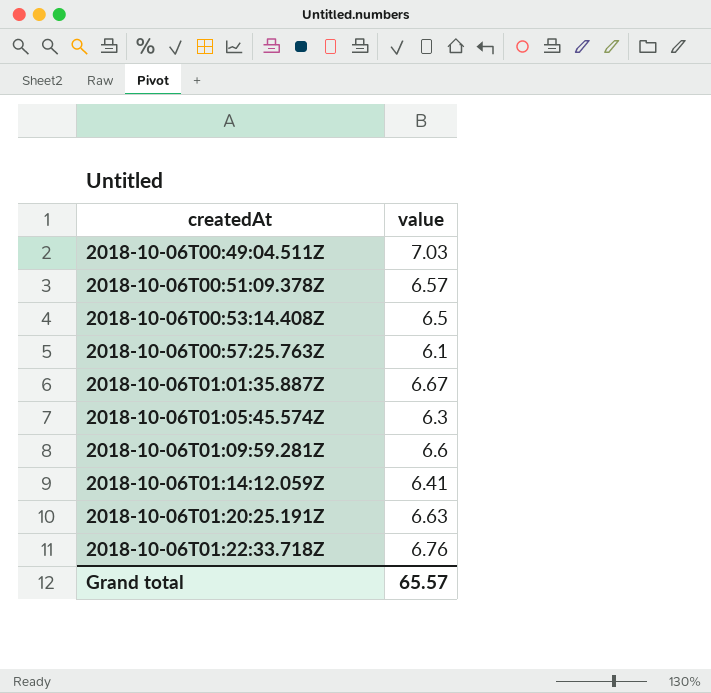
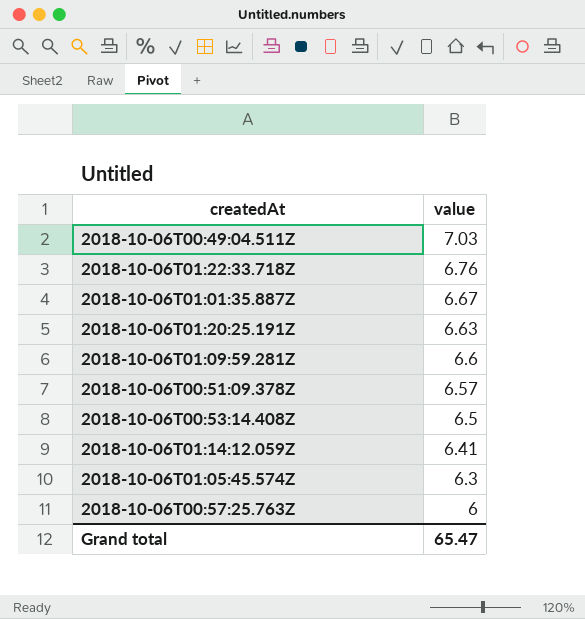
row order: createdAt ascending -> value descending
2018-10-06T00:57:25.763Z | value: 6.1 -> 6
Grand total | value: 65.57 -> 65.47

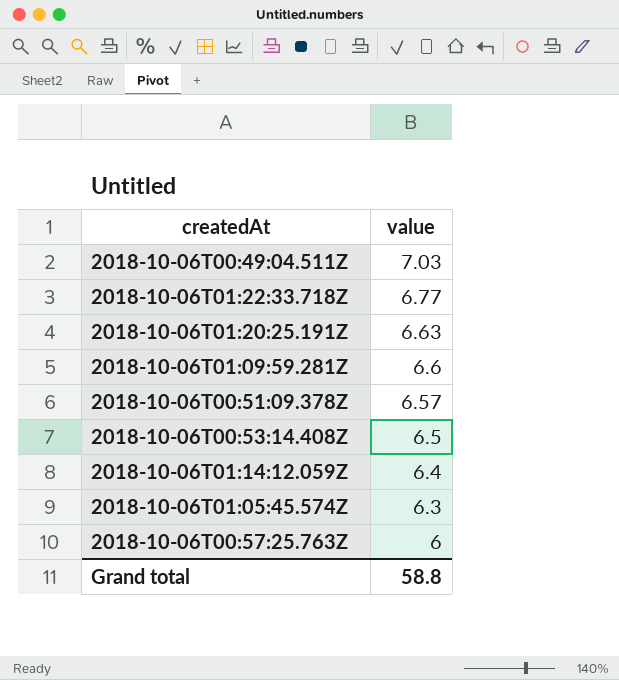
row 2018-10-06T01:01:35.887Z: 6.67 -> none
2018-10-06T01:22:33.718Z | value: 6.76 -> 6.77
2018-10-06T01:14:12.059Z | value: 6.41 -> 6.4
Grand total | value: 65.47 -> 58.8

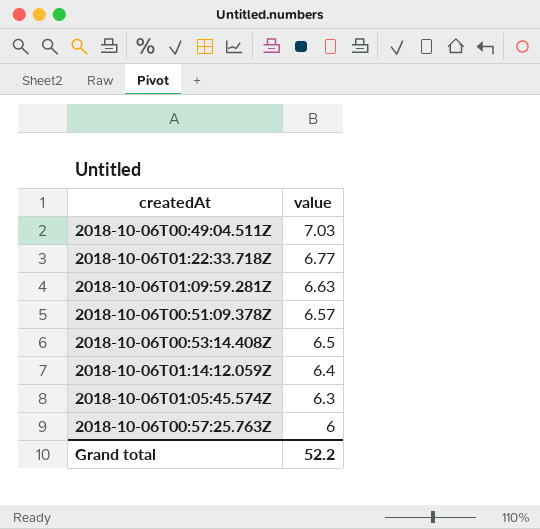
row 2018-10-06T01:20:25.191Z: 6.63 -> none
2018-10-06T01:09:59.281Z | value: 6.6 -> 6.63
Grand total | value: 58.8 -> 52.2

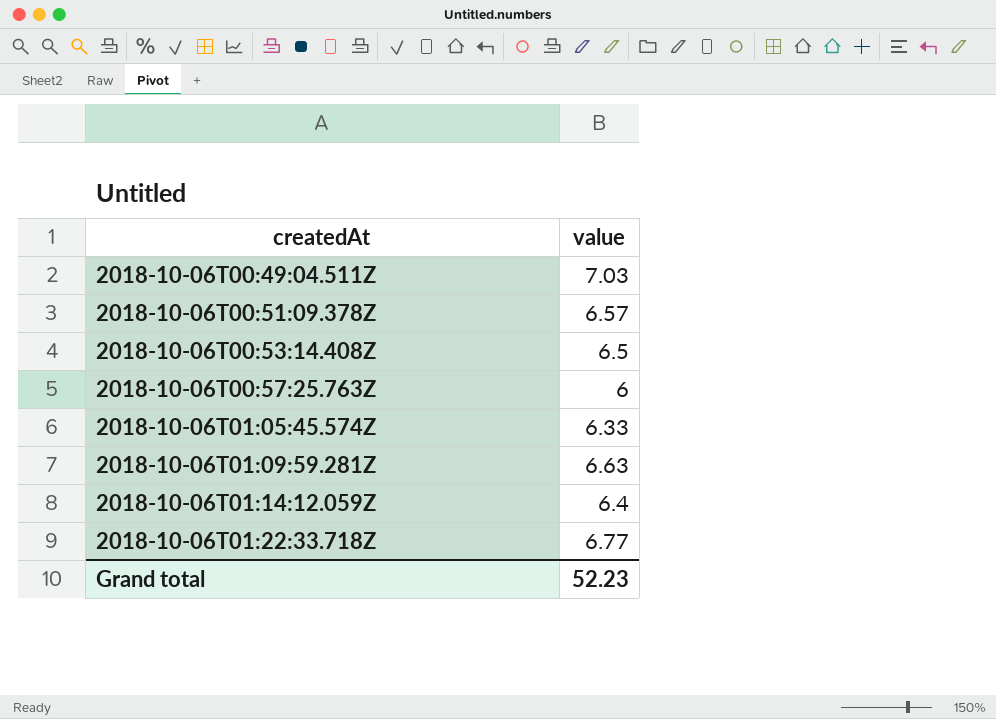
row order: value descending -> createdAt ascending
2018-10-06T01:05:45.574Z | value: 6.3 -> 6.33
Grand total | value: 52.2 -> 52.23

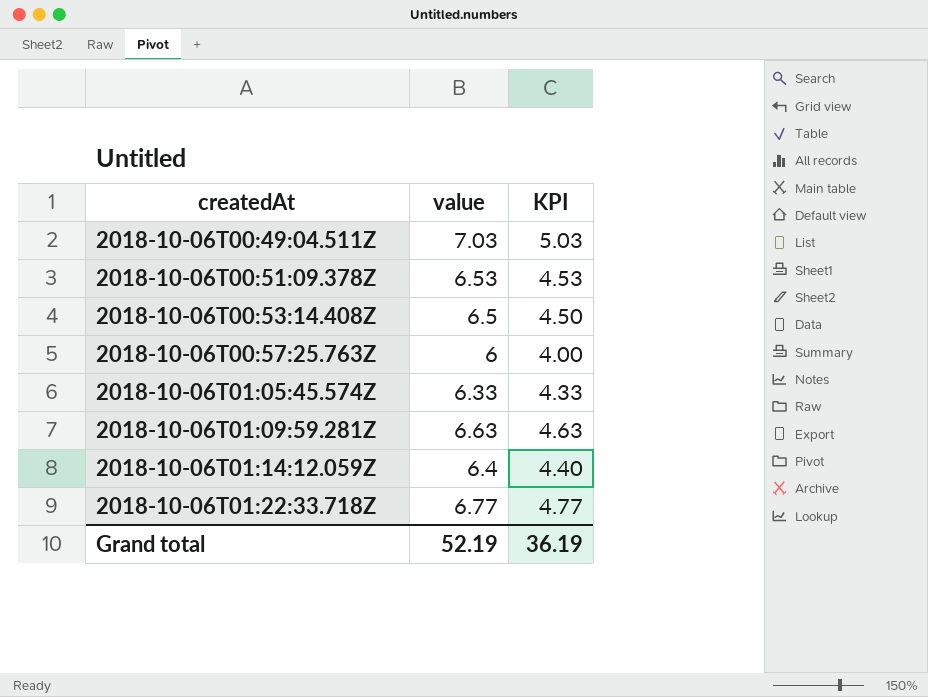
column KPI | formula: none -> [value] - 2
2018-10-06T00:51:09.378Z | value: 6.57 -> 6.53
Grand total | value: 52.23 -> 52.19

